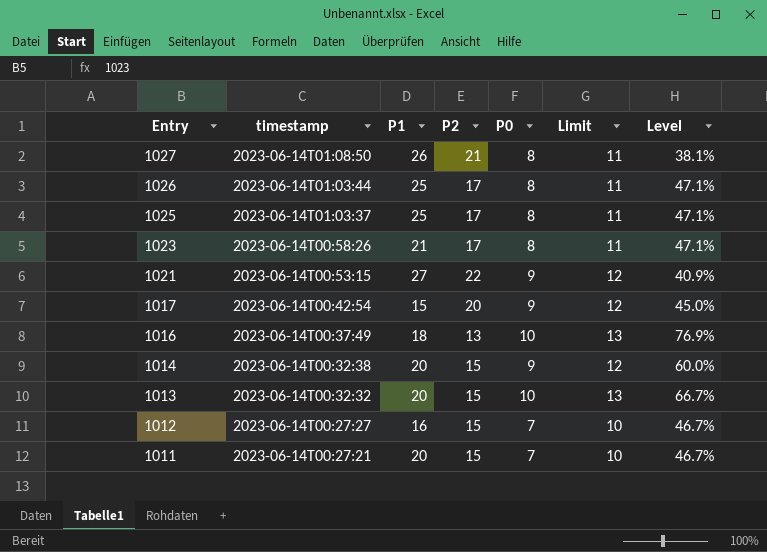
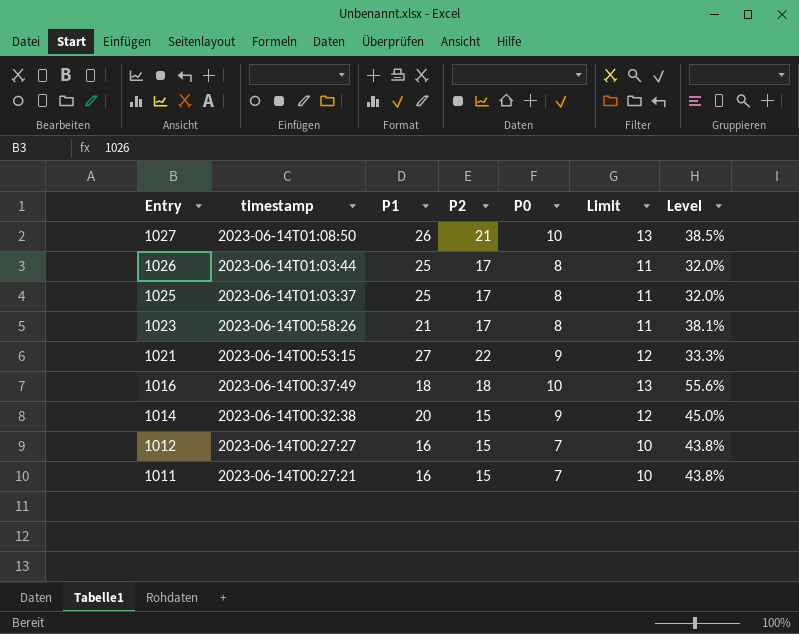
column Level | formula: [P0] / [P2] -> [P0] / [P1]
row 1017: 2023-06-14T00:42:54 | 15 | 20 | 9 | 12 | 45.0% -> none
row 1013: 2023-06-14T00:32:32 | 20 | 15 | 10 | 13 | 66.7% -> none
1027 | P0: 8 -> 10
1027 | Limit: 11 -> 13
1016 | P2: 13 -> 18
1011 | P1: 20 -> 16

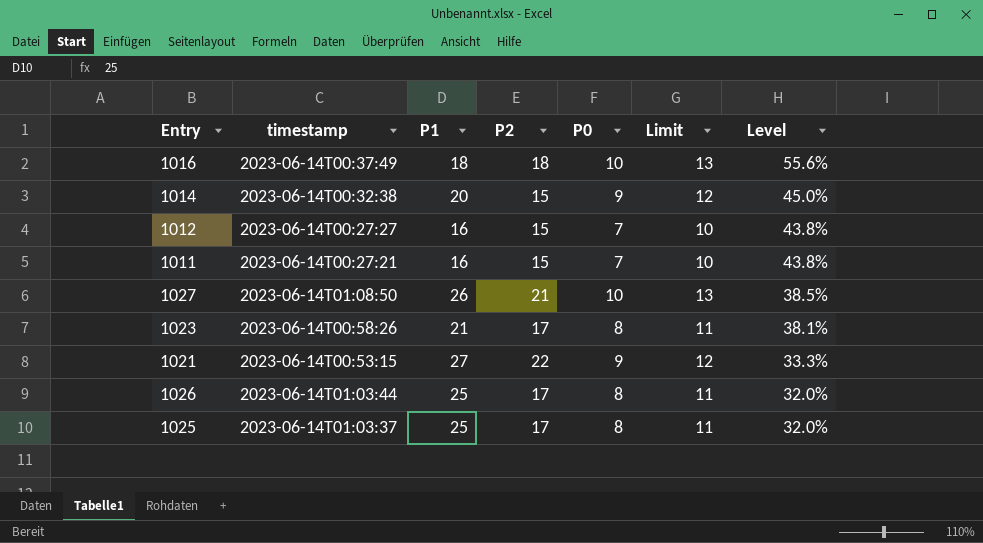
row order: Entry descending -> Level descending

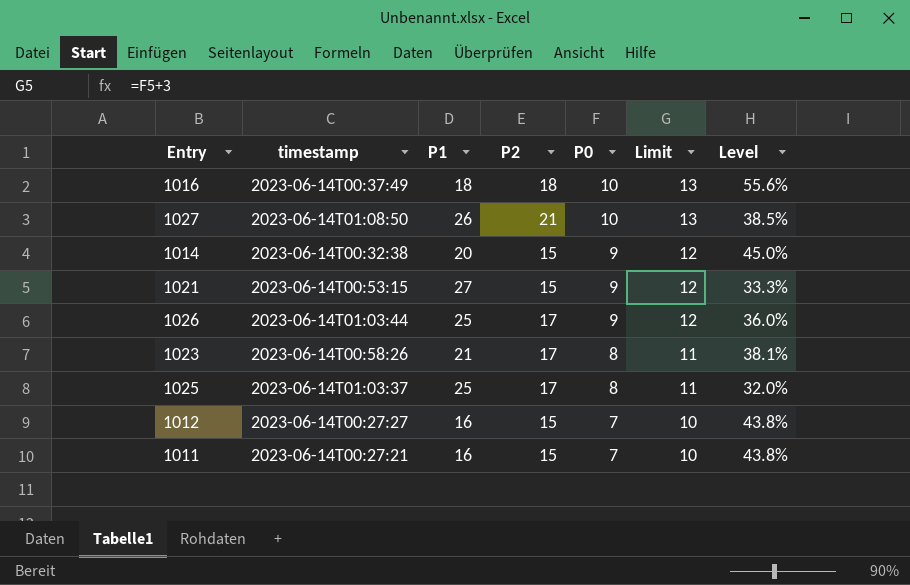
row order: Level descending -> P0 descending
1021 | P2: 22 -> 15
1026 | P0: 8 -> 9
1026 | Limit: 11 -> 12
1026 | Level: 32.0% -> 36.0%

